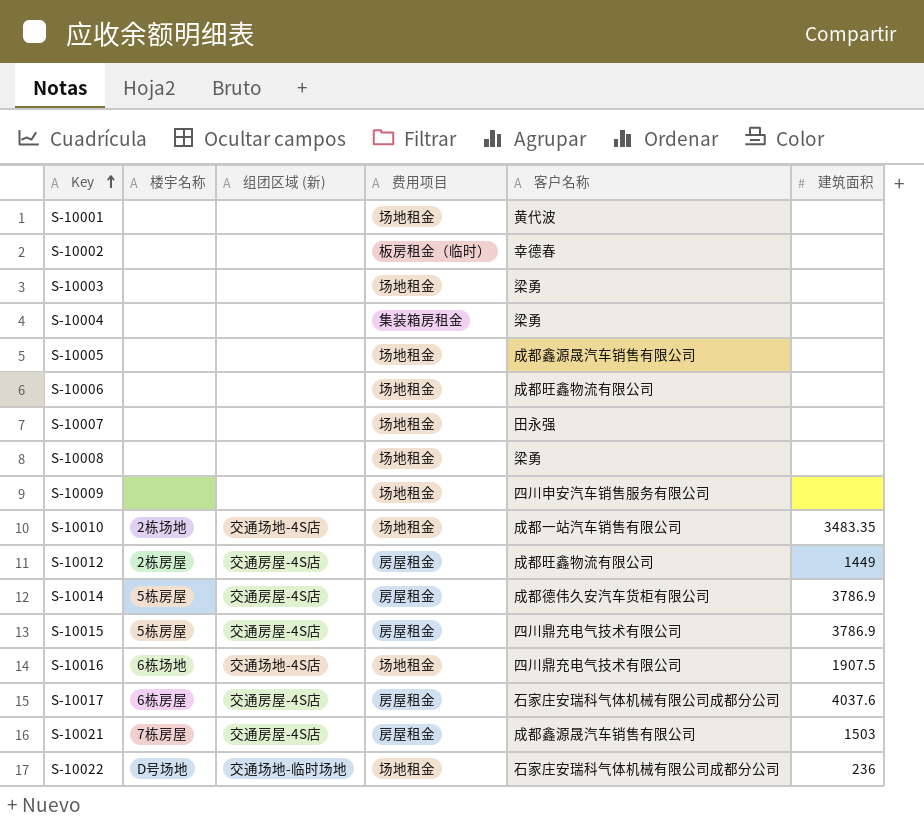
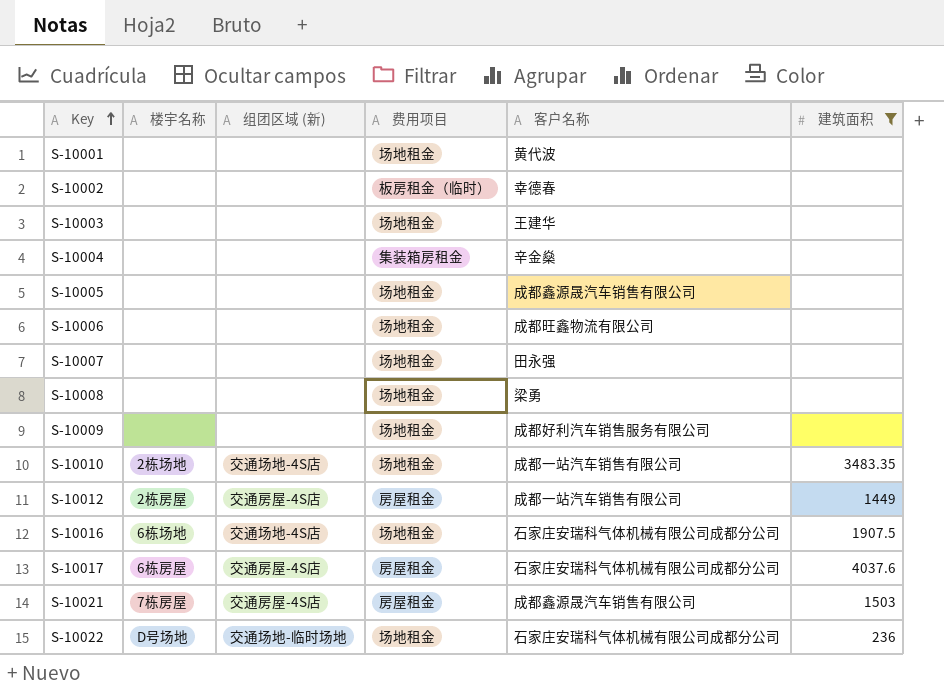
filter: none -> 建筑面积 != 3786.9
S-10003 | 客户名称: 梁勇 -> 王建华
S-10004 | 客户名称: 梁勇 -> 辛金燊
S-10009 | 客户名称: 四川申安汽车销售服务有限公司 -> 成都好利汽车销售服务有限公司
S-10012 | 客户名称: 成都旺鑫物流有限公司 -> 成都一站汽车销售有限公司
S-10016 | 客户名称: 四川鼎充电气技术有限公司 -> 石家庄安瑞科气体机械有限公司成都分公司

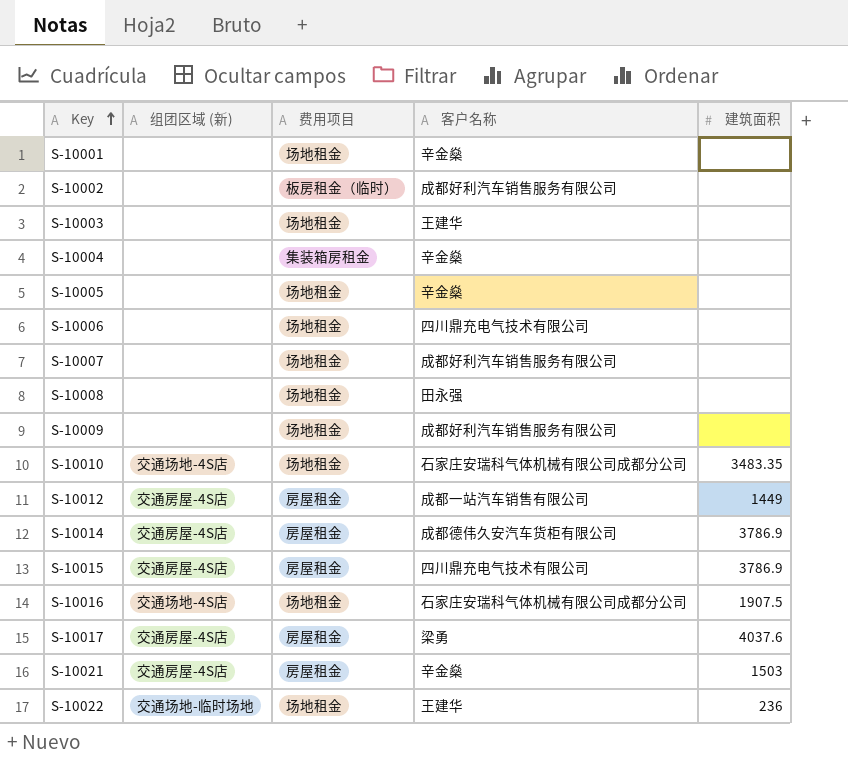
filter: 建筑面积 != 3786.9 -> none
column 楼宇名称 | position: 2 -> none
S-10001 | 客户名称: 黄代波 -> 辛金燊
S-10002 | 客户名称: 幸德春 -> 成都好利汽车销售服务有限公司
S-10005 | 客户名称: 成都鑫源晟汽车销售有限公司 -> 辛金燊
S-10006 | 客户名称: 成都旺鑫物流有限公司 -> 四川鼎充电气技术有限公司
S-10007 | 客户名称: 田永强 -> 成都好利汽车销售服务有限公司
S-10008 | 客户名称: 梁勇 -> 田永强
S-10010 | 客户名称: 成都一站汽车销售有限公司 -> 石家庄安瑞科气体机械有限公司成都分公司
S-10017 | 客户名称: 石家庄安瑞科气体机械有限公司成都分公司 -> 梁勇
S-10021 | 客户名称: 成都鑫源晟汽车销售有限公司 -> 辛金燊
S-10022 | 客户名称: 石家庄安瑞科气体机械有限公司成都分公司 -> 王建华

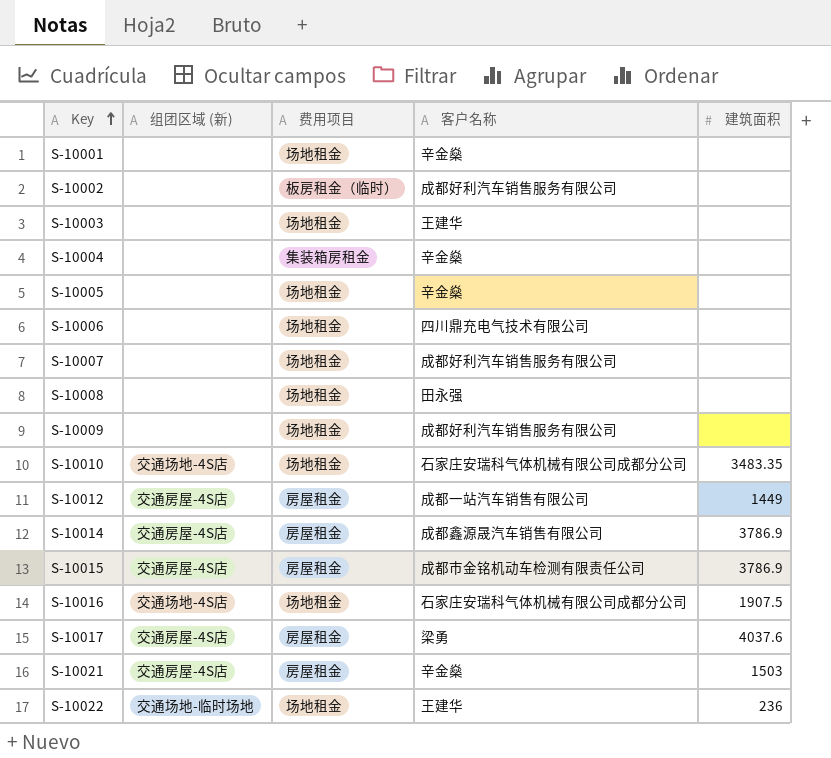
S-10014 | 客户名称: 成都德伟久安汽车货柜有限公司 -> 成都鑫源晟汽车销售有限公司
S-10015 | 客户名称: 四川鼎充电气技术有限公司 -> 成都市金铭机动车检测有限责任公司

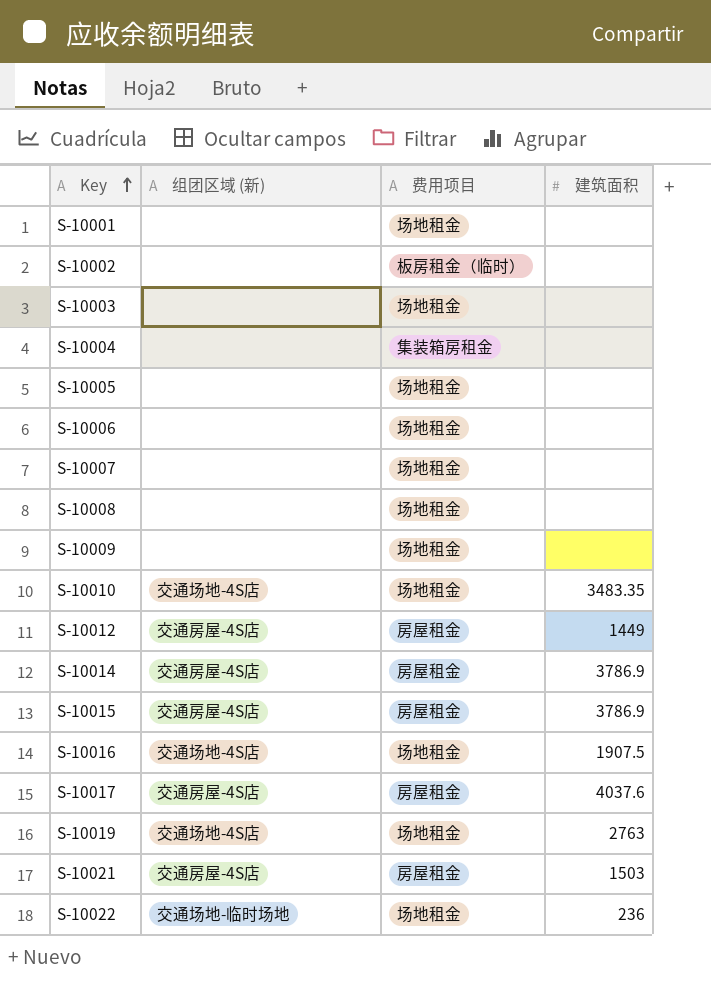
column 客户名称 | position: 4 -> none
row S-10019: none -> 交通场地-4S店 | 场地租金 | 2763

